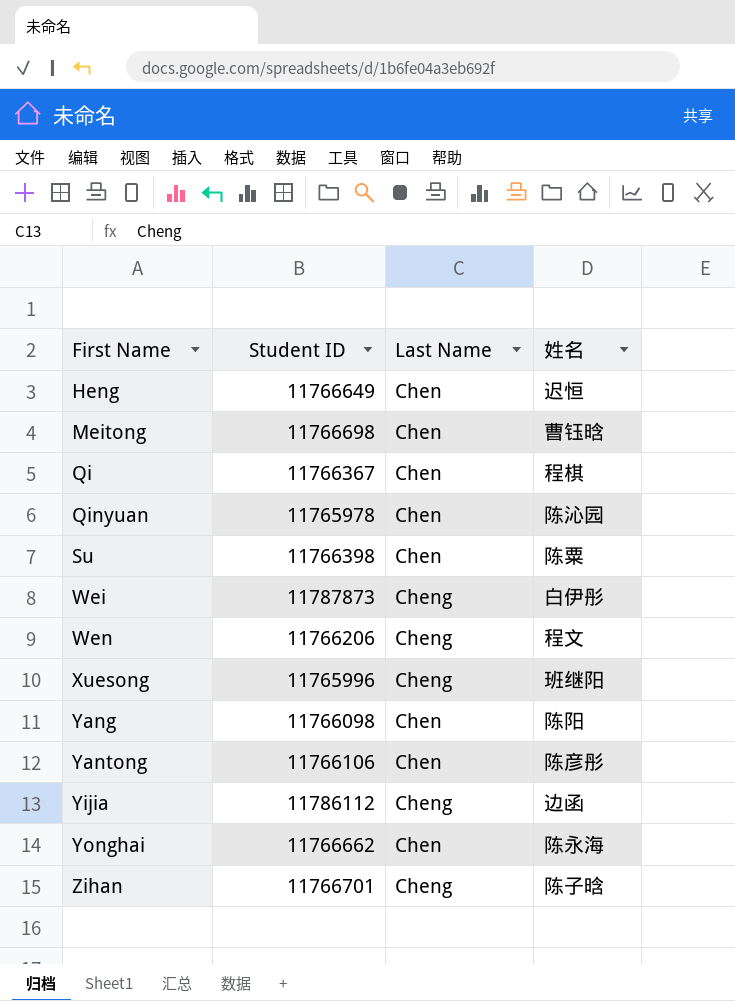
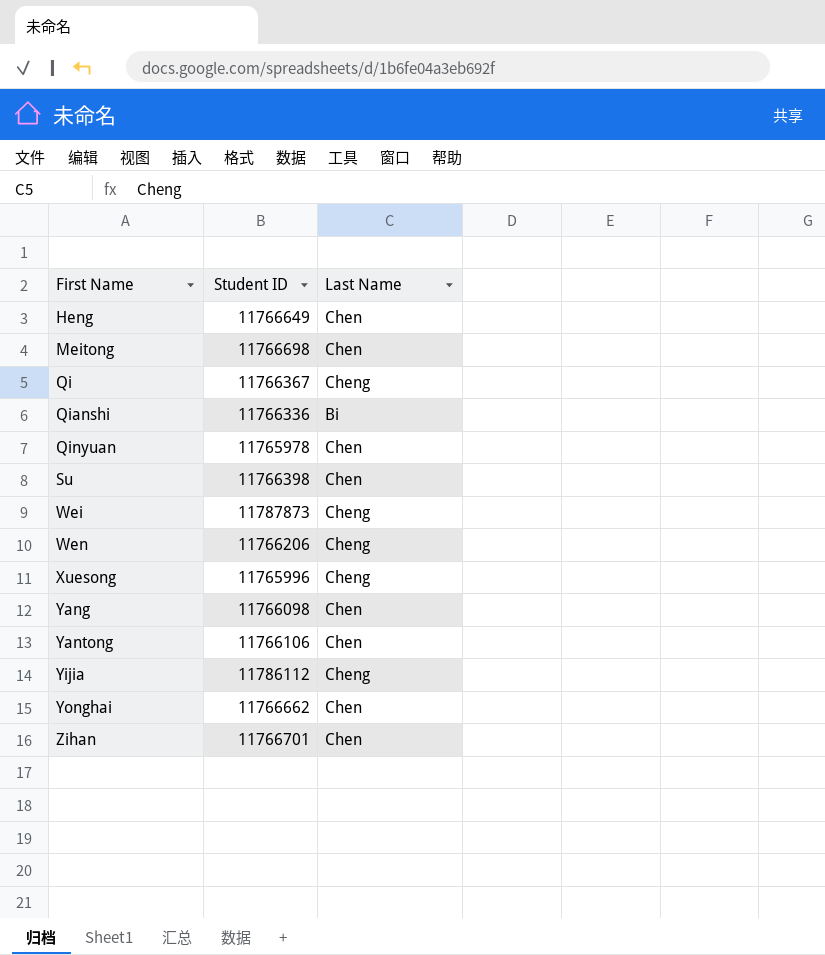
column 姓名 | position: 4 -> none
Qi | Last Name: Chen -> Cheng
row Qianshi: none -> 11766336 | Bi
Zihan | Last Name: Cheng -> Chen

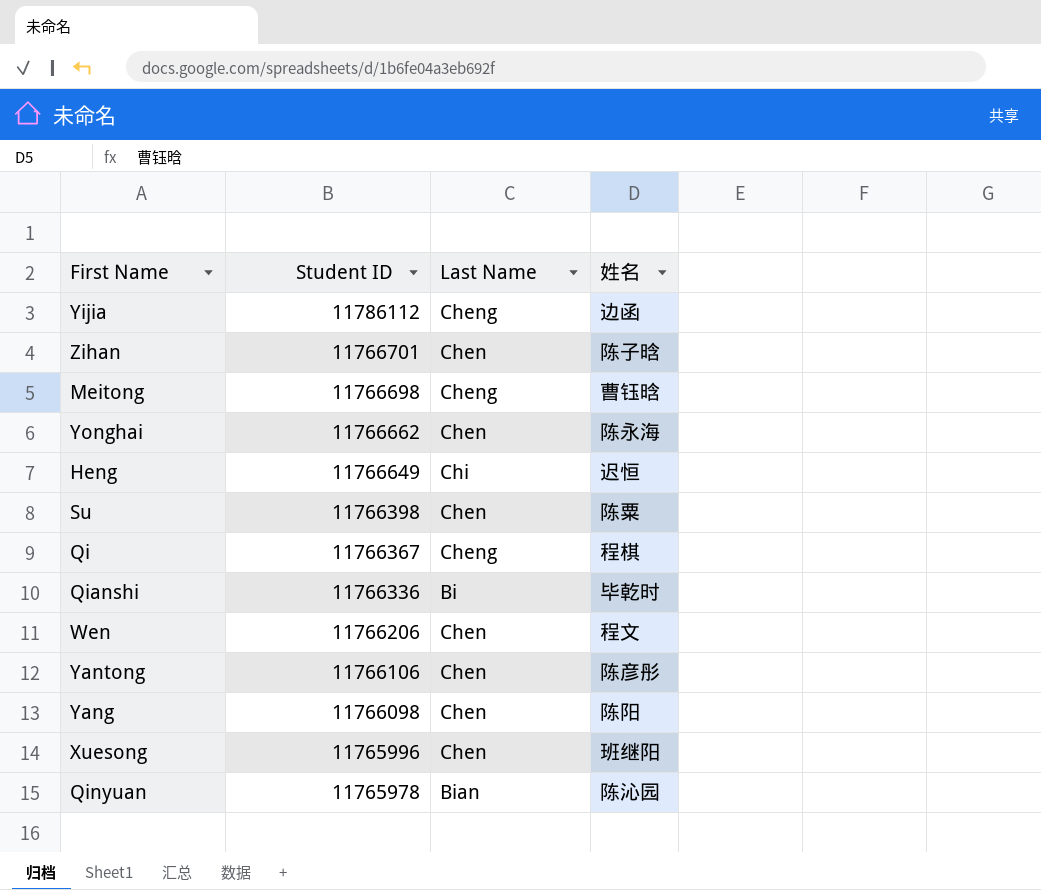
row order: First Name ascending -> Student ID descending
column 姓名 | position: none -> 4
row Wei: 11787873 | Cheng -> none
Meitong | Last Name: Chen -> Cheng
Heng | Last Name: Chen -> Chi
Wen | Last Name: Cheng -> Chen
Xuesong | Last Name: Cheng -> Chen
Qinyuan | Last Name: Chen -> Bian

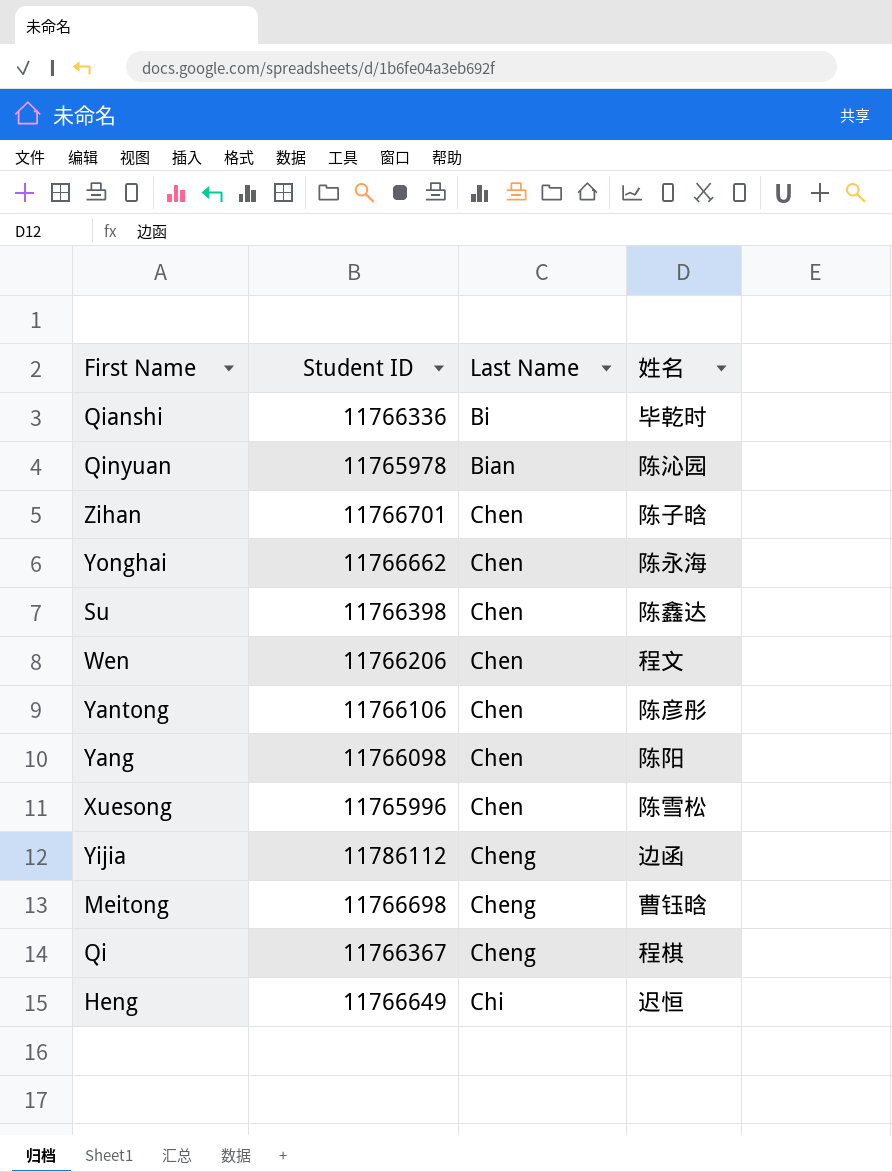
row order: Student ID descending -> Last Name ascending
Su | 姓名: 陈粟 -> 陈鑫达
Xuesong | 姓名: 班继阳 -> 陈雪松

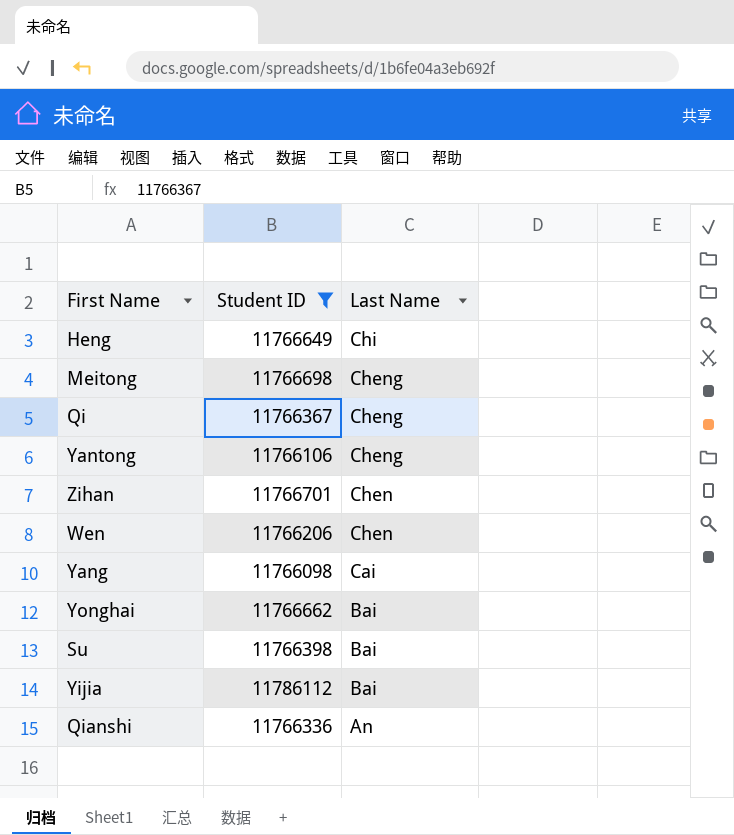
filter: none -> Student ID >= 11766098
row order: Last Name ascending -> Last Name descending
column 姓名 | position: 4 -> none
Yantong | Last Name: Chen -> Cheng
Yang | Last Name: Chen -> Cai
Yonghai | Last Name: Chen -> Bai
Su | Last Name: Chen -> Bai
Yijia | Last Name: Cheng -> Bai
Qianshi | Last Name: Bi -> An

